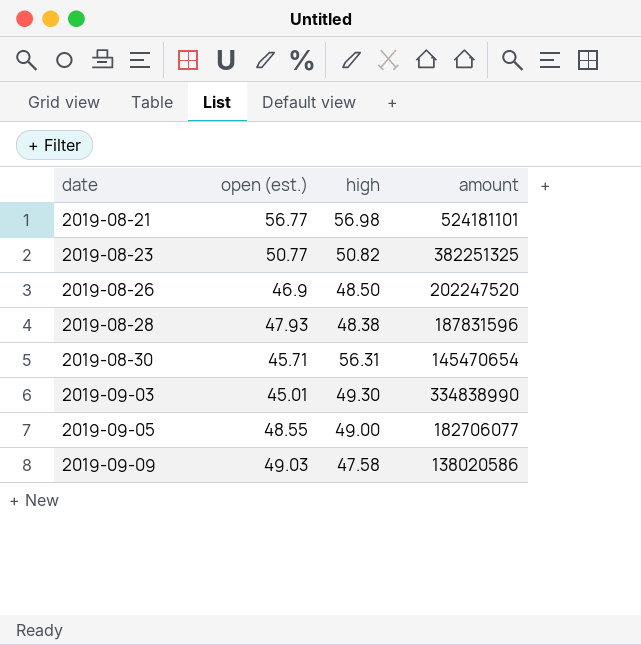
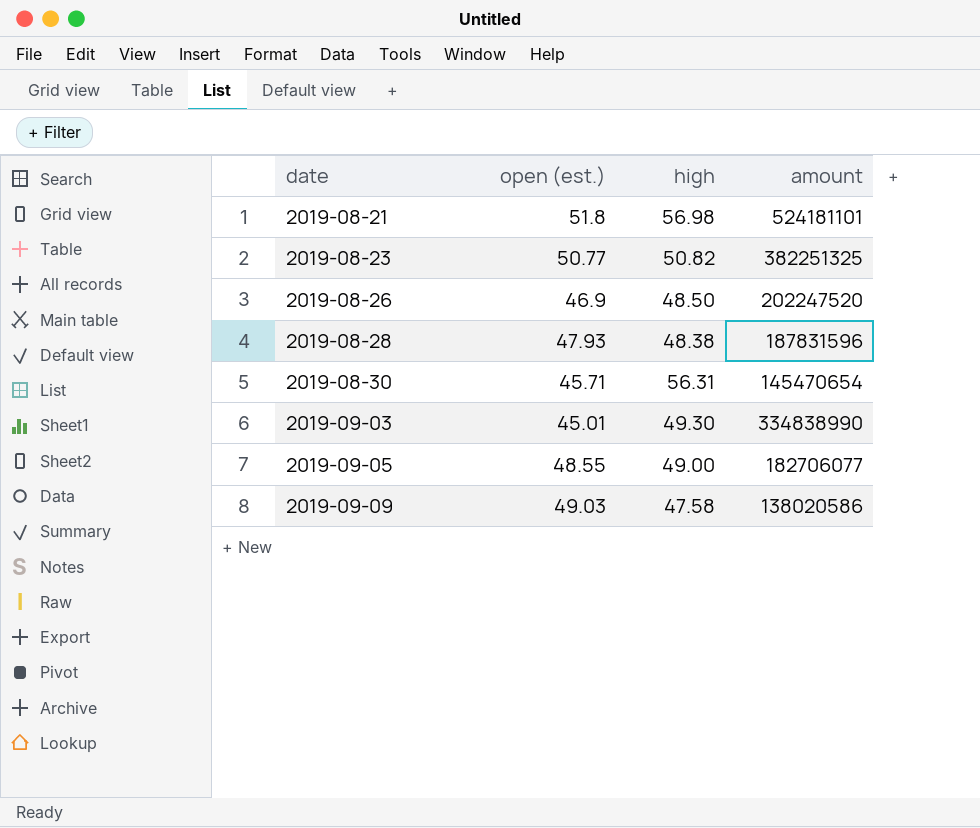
2019-08-21 | open (est.): 56.77 -> 51.8

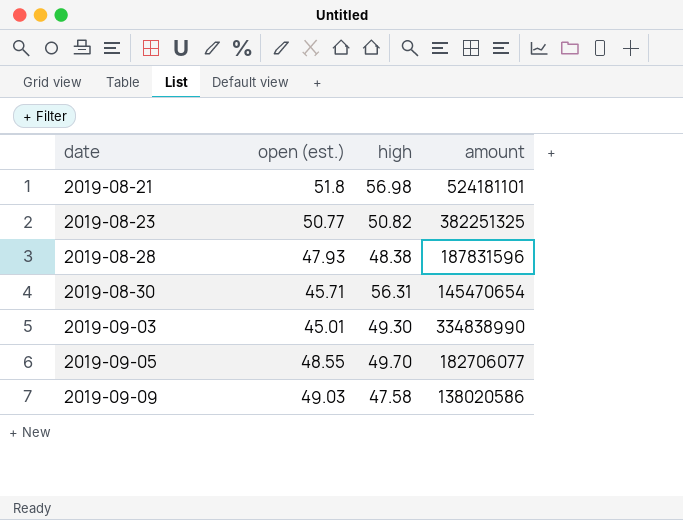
row 2019-08-26: 46.9 | 48.50 | 202247520 -> none
2019-09-05 | high: 49.00 -> 49.70

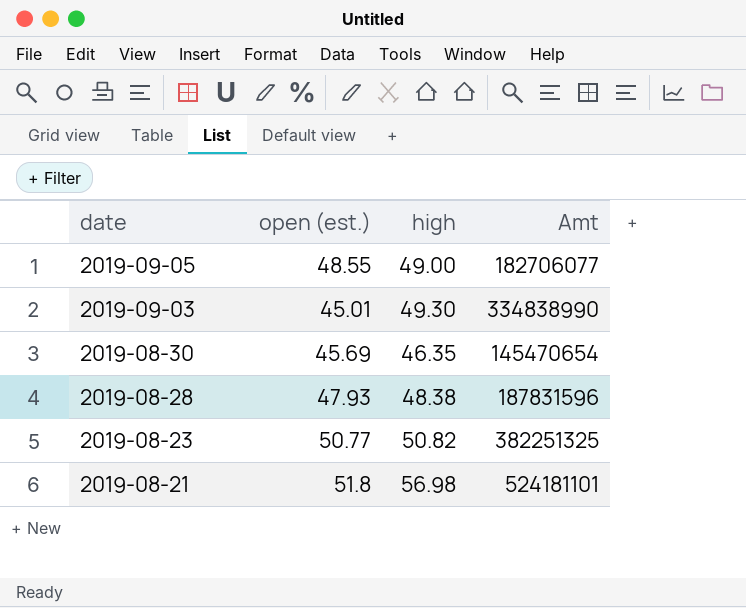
row order: date ascending -> date descending
column name: amount -> Amt
row 2019-09-09: 49.03 | 47.58 | 138020586 -> none
2019-09-05 | high: 49.70 -> 49.00
2019-08-30 | open (est.): 45.71 -> 45.69
2019-08-30 | high: 56.31 -> 46.35

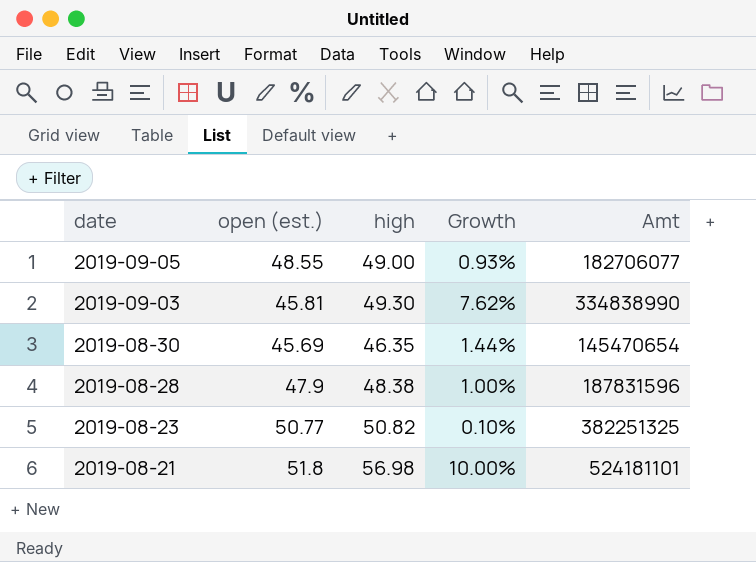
column Growth | formula: none -> ([high] - [open (est.)]) / [open (est.)]
2019-09-03 | open (est.): 45.01 -> 45.81
2019-08-28 | open (est.): 47.93 -> 47.9

